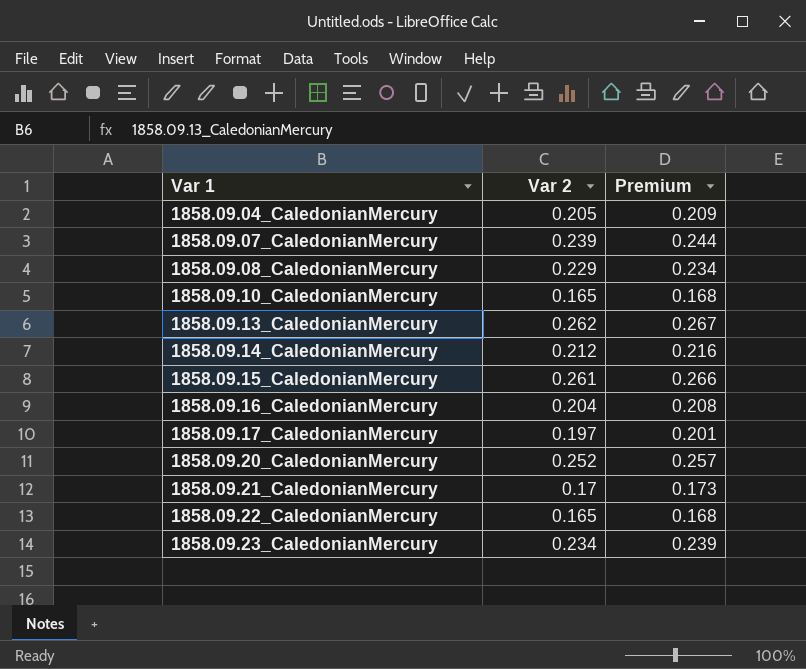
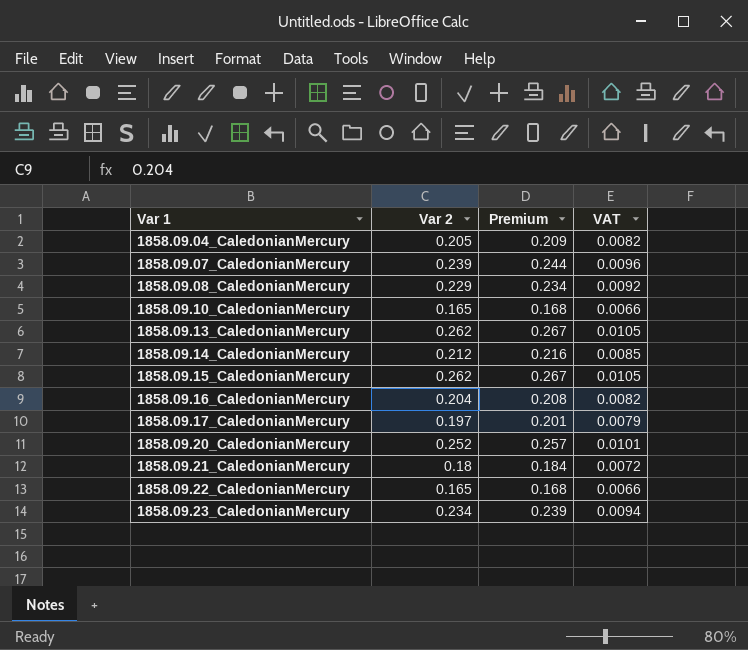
column VAT | formula: none -> [Var 2] * 0.04
1858.09.15_CaledonianMercury | Var 2: 0.261 -> 0.262
1858.09.15_CaledonianMercury | Premium: 0.266 -> 0.267
1858.09.21_CaledonianMercury | Var 2: 0.17 -> 0.18
1858.09.21_CaledonianMercury | Premium: 0.173 -> 0.184

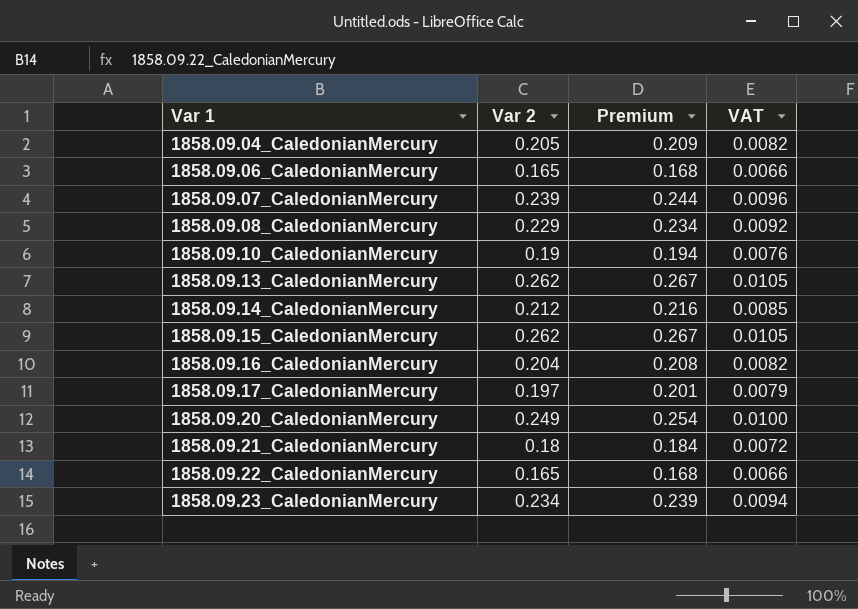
row 1858.09.06_CaledonianMercury: none -> 0.165 | 0.168 | 0.0066
1858.09.10_CaledonianMercury | Var 2: 0.165 -> 0.19
1858.09.10_CaledonianMercury | Premium: 0.168 -> 0.194
1858.09.10_CaledonianMercury | VAT: 0.0066 -> 0.0076
1858.09.20_CaledonianMercury | Var 2: 0.252 -> 0.249
1858.09.20_CaledonianMercury | Premium: 0.257 -> 0.254
1858.09.20_CaledonianMercury | VAT: 0.0101 -> 0.0100

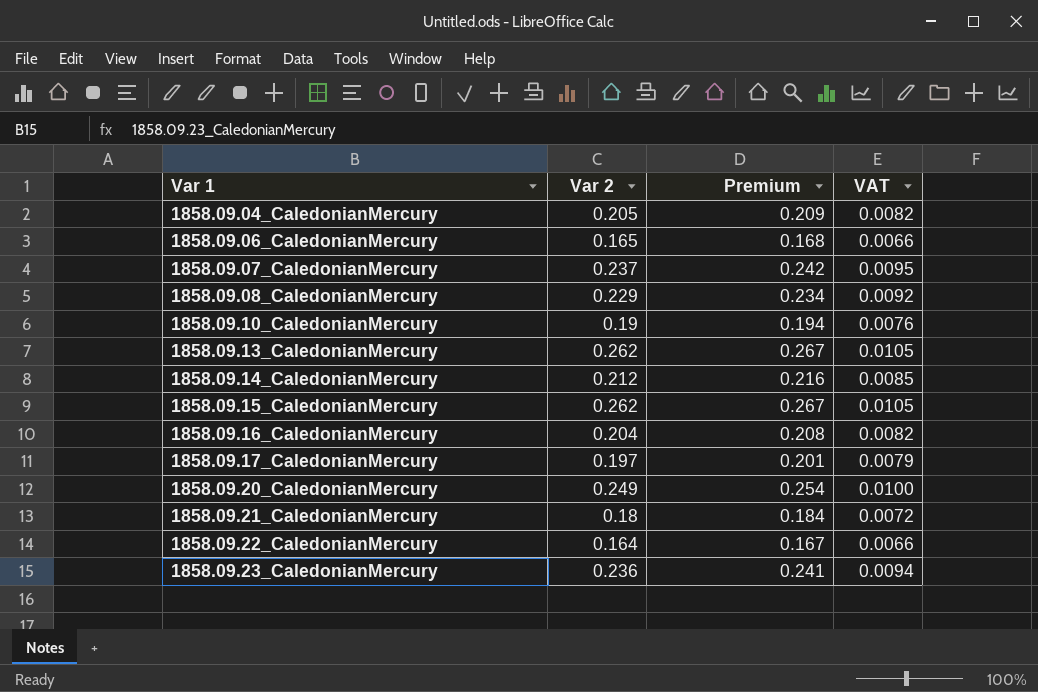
1858.09.07_CaledonianMercury | Var 2: 0.239 -> 0.237
1858.09.07_CaledonianMercury | Premium: 0.244 -> 0.242
1858.09.07_CaledonianMercury | VAT: 0.0096 -> 0.0095
1858.09.22_CaledonianMercury | Var 2: 0.165 -> 0.164
1858.09.22_CaledonianMercury | Premium: 0.168 -> 0.167
1858.09.23_CaledonianMercury | Var 2: 0.234 -> 0.236
1858.09.23_CaledonianMercury | Premium: 0.239 -> 0.241

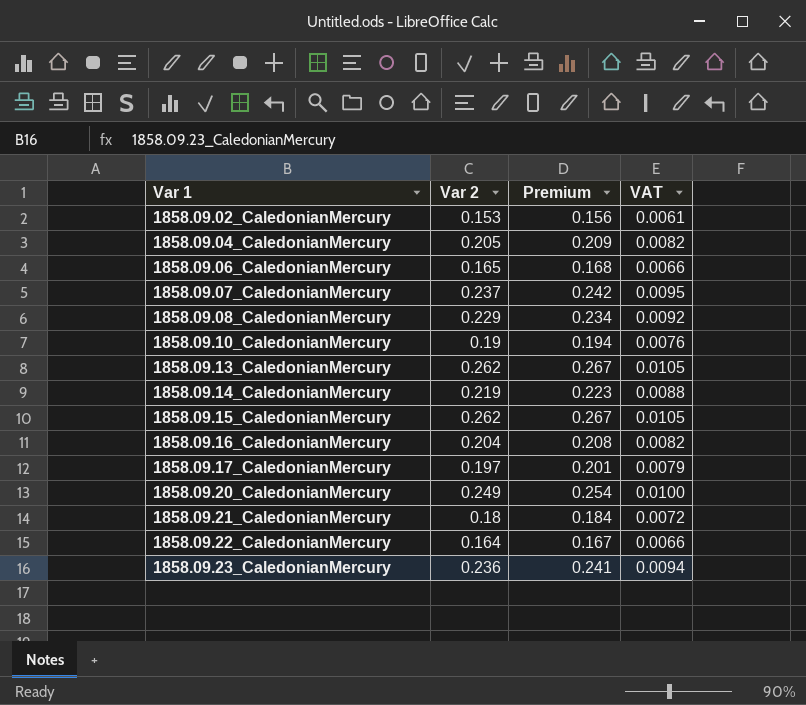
row 1858.09.02_CaledonianMercury: none -> 0.153 | 0.156 | 0.0061
1858.09.14_CaledonianMercury | Var 2: 0.212 -> 0.219
1858.09.14_CaledonianMercury | Premium: 0.216 -> 0.223
1858.09.14_CaledonianMercury | VAT: 0.0085 -> 0.0088

